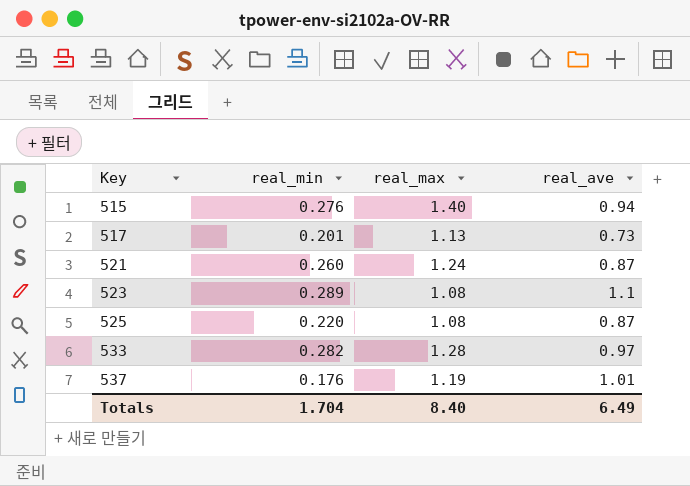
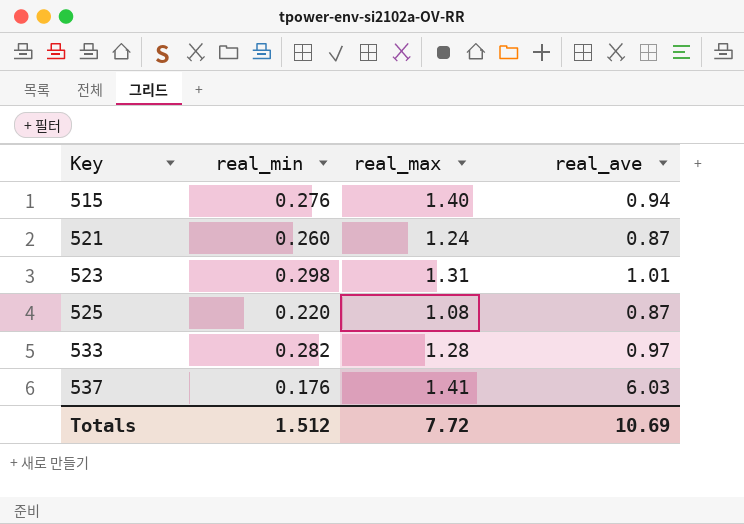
row 517: 0.201 | 1.13 | 0.73 -> none
523 | real_min: 0.289 -> 0.298
523 | real_max: 1.08 -> 1.31
523 | real_ave: 1.1 -> 1.01
537 | real_max: 1.19 -> 1.41
537 | real_ave: 1.01 -> 6.03
Totals | real_min: 1.704 -> 1.512
Totals | real_max: 8.40 -> 7.72
Totals | real_ave: 6.49 -> 10.69

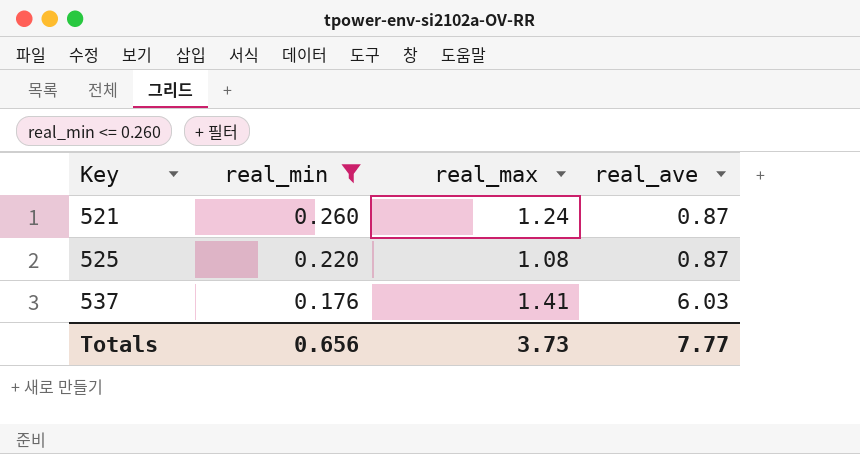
filter: none -> real_min <= 0.260
Totals | real_min: 1.512 -> 0.656
Totals | real_max: 7.72 -> 3.73
Totals | real_ave: 10.69 -> 7.77

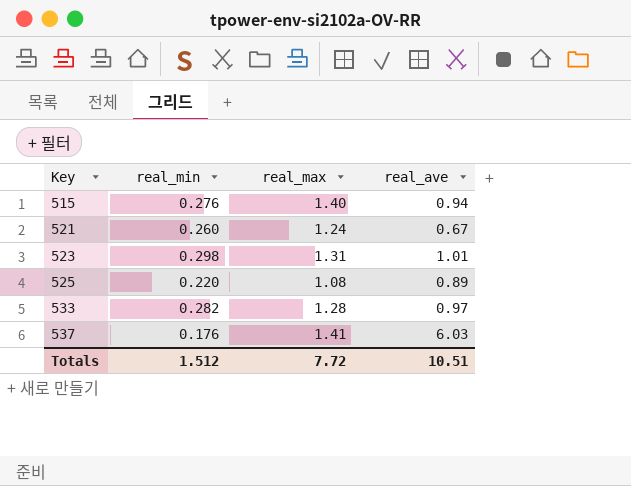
filter: real_min <= 0.260 -> none
521 | real_ave: 0.87 -> 0.67
525 | real_ave: 0.87 -> 0.89
Totals | real_min: 0.656 -> 1.512
Totals | real_max: 3.73 -> 7.72
Totals | real_ave: 7.77 -> 10.51

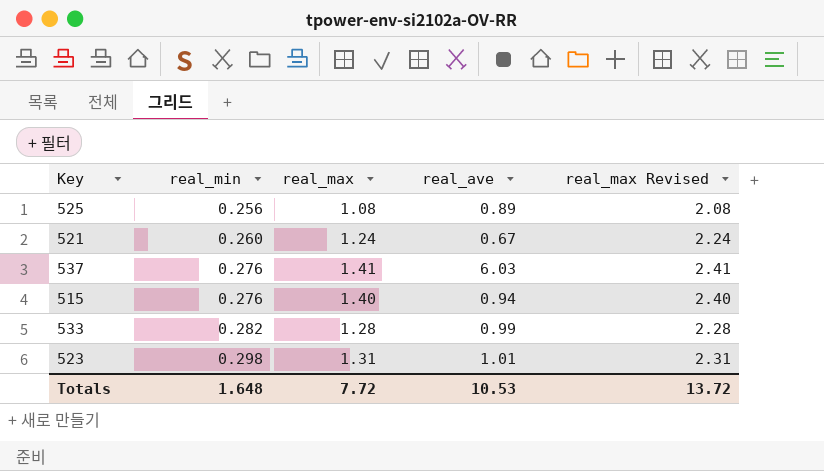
row order: Key ascending -> real_min ascending
column real_max Revised | formula: none -> [real_max] + 1
525 | real_min: 0.220 -> 0.256
537 | real_min: 0.176 -> 0.276
533 | real_ave: 0.97 -> 0.99
Totals | real_min: 1.512 -> 1.648
Totals | real_ave: 10.51 -> 10.53

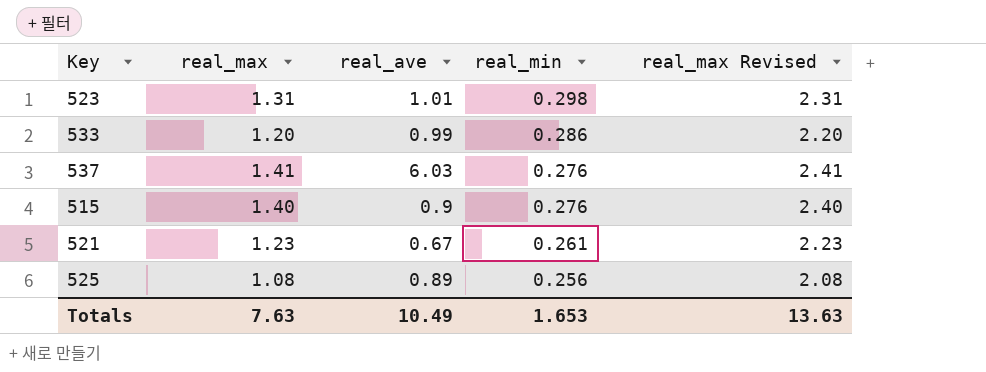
row order: real_min ascending -> real_min descending
column real_min | position: 2 -> 4
533 | real_max: 1.28 -> 1.20
533 | real_min: 0.282 -> 0.286
533 | real_max Revised: 2.28 -> 2.20
515 | real_ave: 0.94 -> 0.9
521 | real_max: 1.24 -> 1.23
521 | real_min: 0.260 -> 0.261
521 | real_max Revised: 2.24 -> 2.23
Totals | real_max: 7.72 -> 7.63
Totals | real_ave: 10.53 -> 10.49
Totals | real_min: 1.648 -> 1.653
Totals | real_max Revised: 13.72 -> 13.63

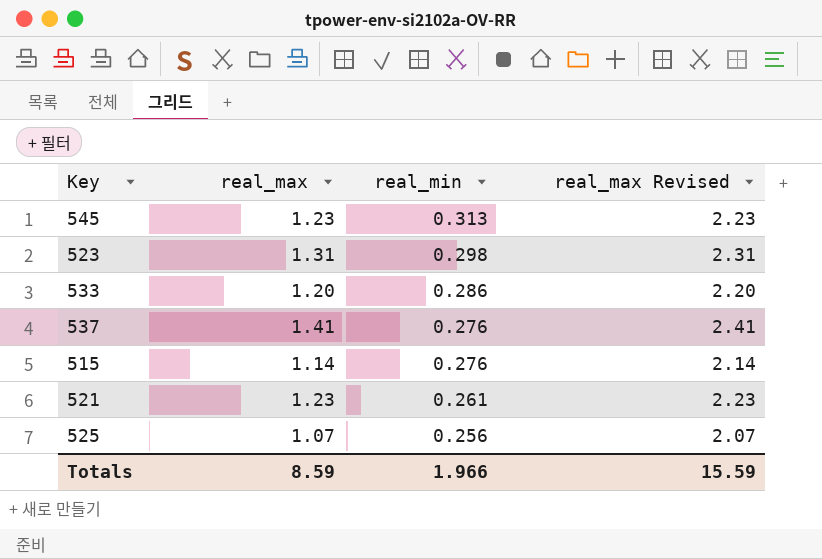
column real_ave | position: 3 -> none
row 545: none -> 1.23 | 0.313 | 2.23
515 | real_max: 1.40 -> 1.14
515 | real_max Revised: 2.40 -> 2.14
525 | real_max: 1.08 -> 1.07
525 | real_max Revised: 2.08 -> 2.07
Totals | real_max: 7.63 -> 8.59
Totals | real_min: 1.653 -> 1.966
Totals | real_max Revised: 13.63 -> 15.59

